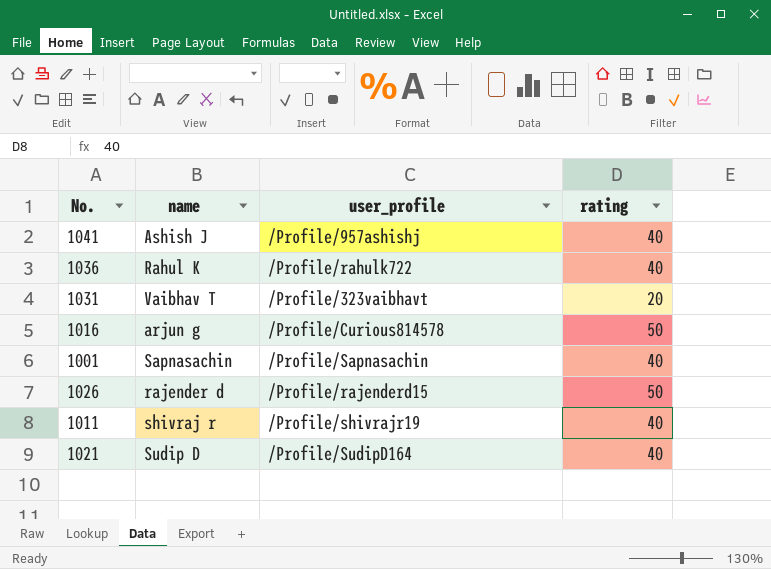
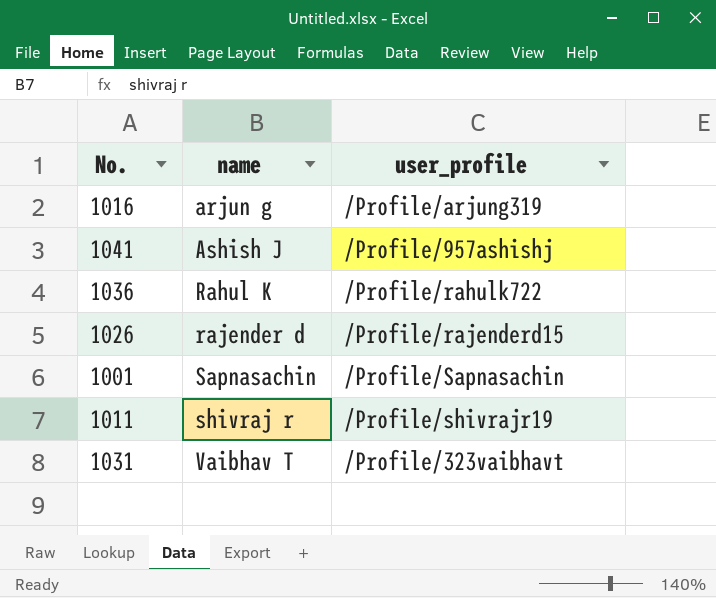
row order: none -> name ascending
column rating | position: 4 -> none
row 1021: Sudip D | /Profile/SudipD164 | 40 -> none
1016 | user_profile: /Profile/Curious814578 -> /Profile/arjung319

